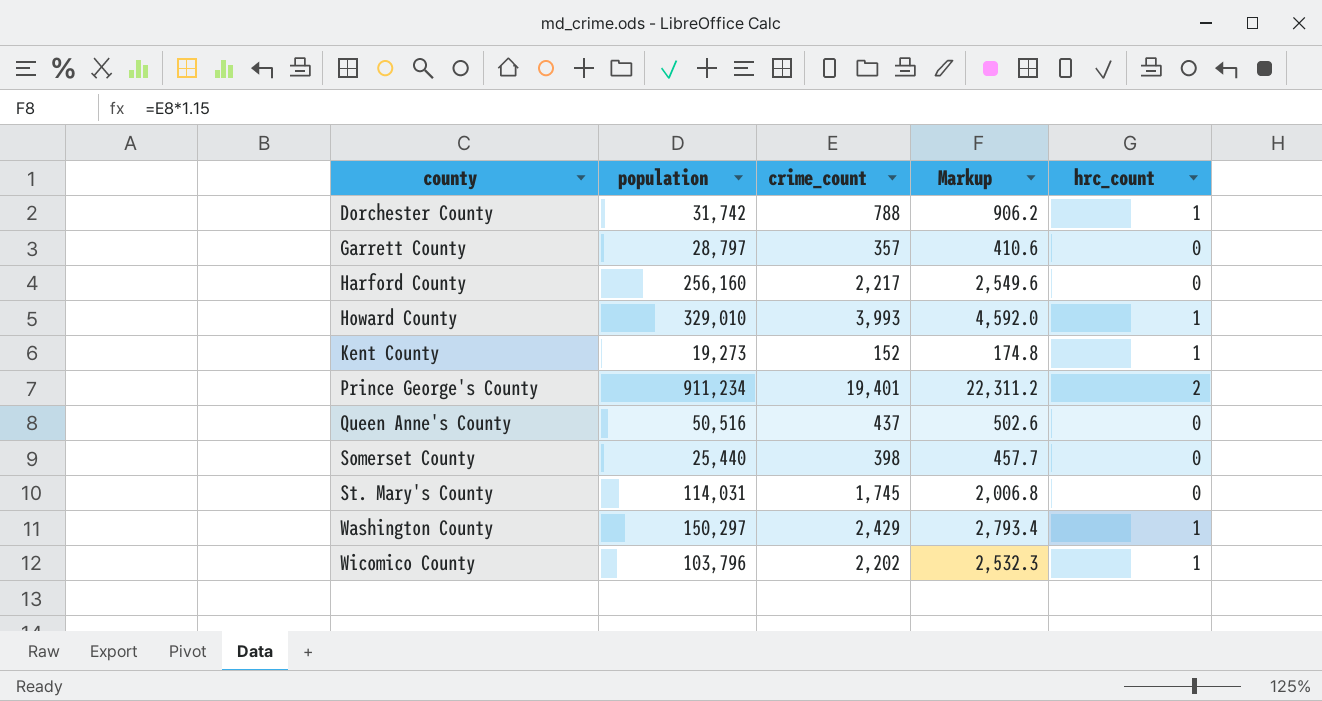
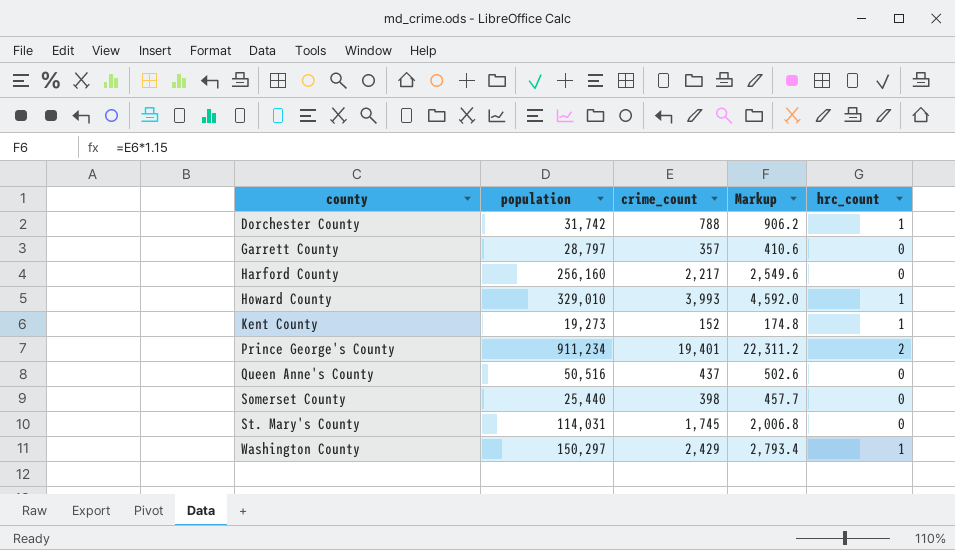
row Wicomico County: 103,796 | 2,202 | 2,532.3 | 1 -> none

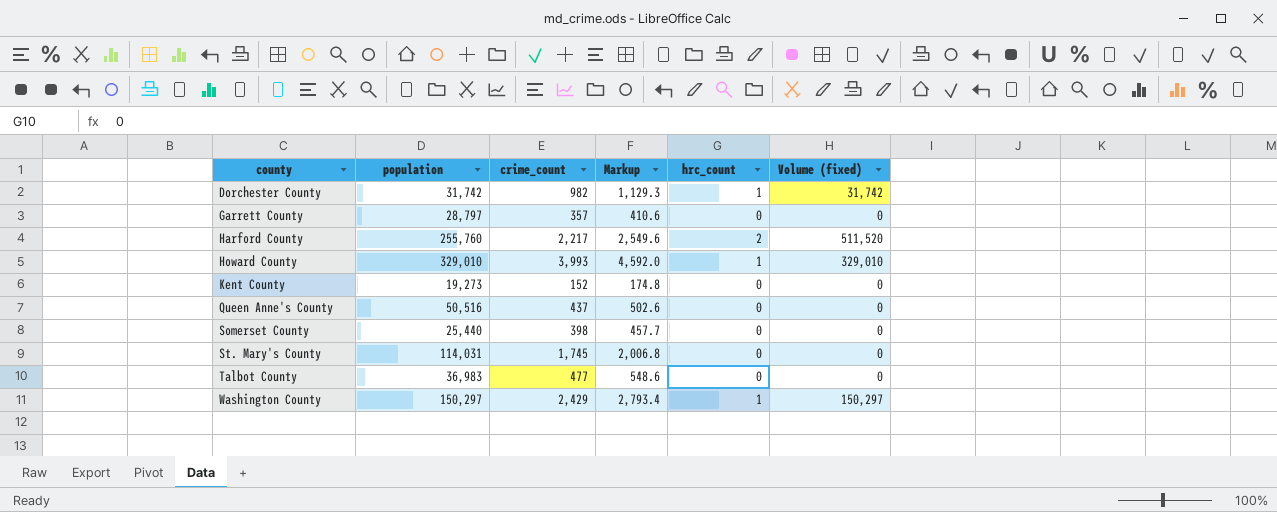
column Volume (fixed) | formula: none -> [population] * [hrc_count]
row Prince George's County: 911,234 | 19,401 | 22,311.2 | 2 -> none
Dorchester County | crime_count: 788 -> 982
Dorchester County | Markup: 906.2 -> 1,129.3
Harford County | population: 256,160 -> 255,760
Harford County | hrc_count: 0 -> 2
Kent County | hrc_count: 1 -> 0
row Talbot County: none -> 36,983 | 477 | 548.6 | 0 | 0

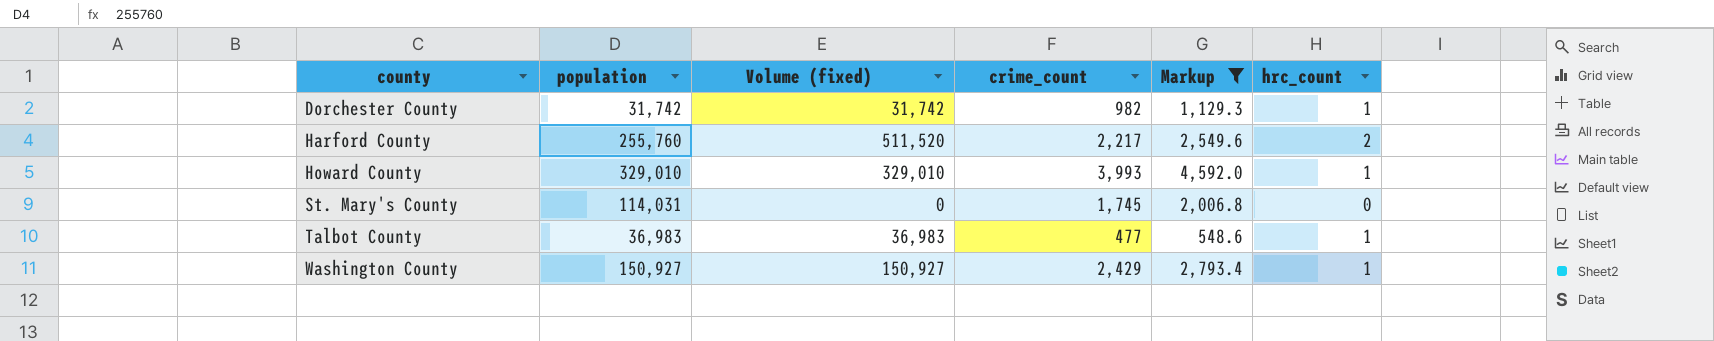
filter: none -> Markup >= 548.6
column Volume (fixed) | position: 6 -> 3
Talbot County | Volume (fixed): 0 -> 36,983
Talbot County | hrc_count: 0 -> 1
Washington County | population: 150,297 -> 150,927
Washington County | Volume (fixed): 150,297 -> 150,927

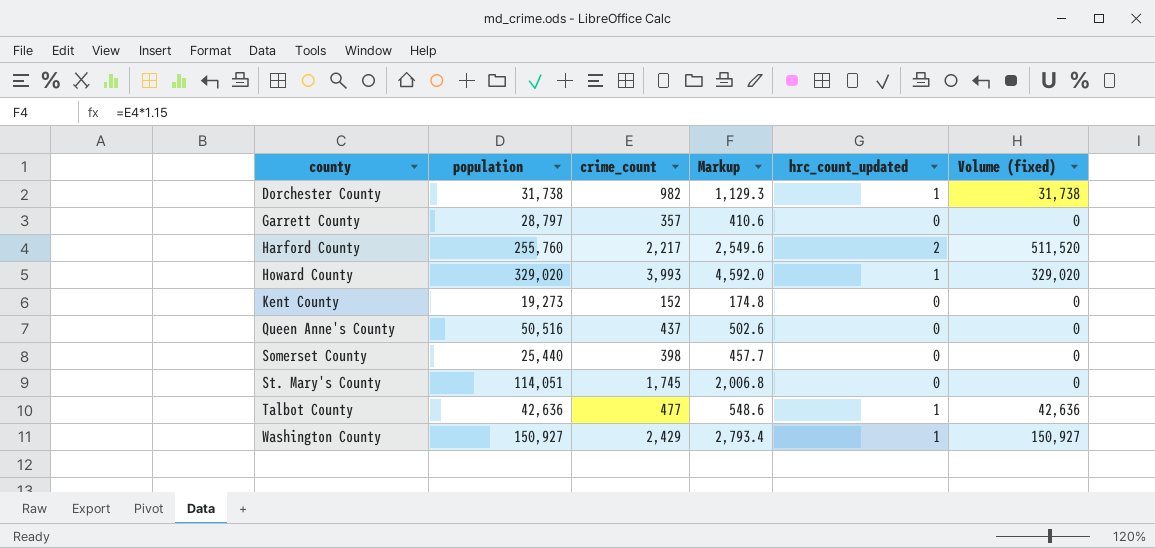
filter: Markup >= 548.6 -> none
column name: hrc_count -> hrc_count_updated
column Volume (fixed) | position: 3 -> 6
Dorchester County | population: 31,742 -> 31,738
Dorchester County | Volume (fixed): 31,742 -> 31,738
Howard County | population: 329,010 -> 329,020
Howard County | Volume (fixed): 329,010 -> 329,020
St. Mary's County | population: 114,031 -> 114,051
Talbot County | population: 36,983 -> 42,636
Talbot County | Volume (fixed): 36,983 -> 42,636

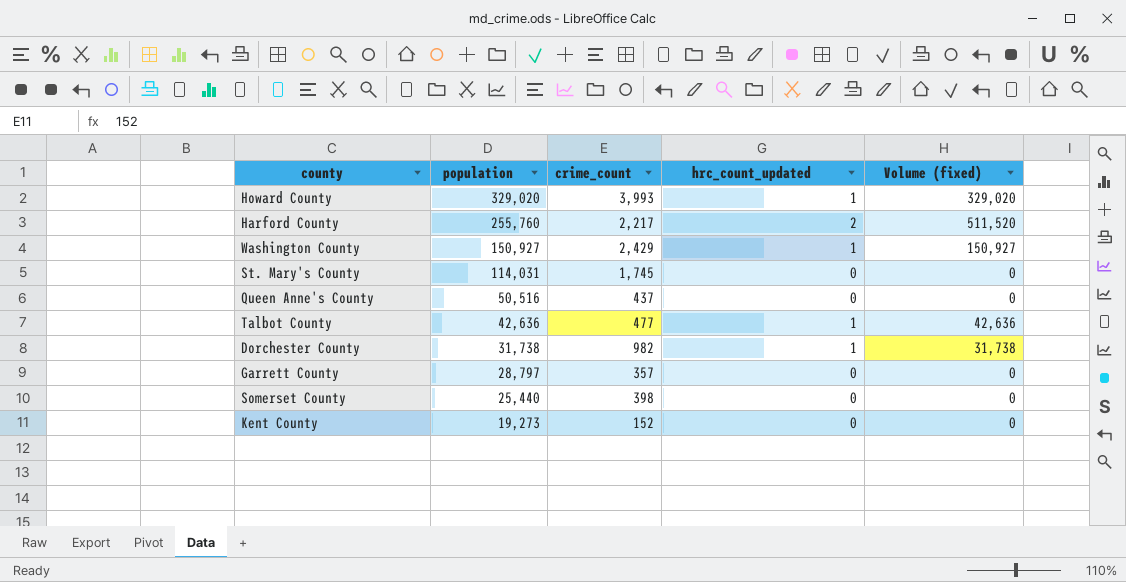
row order: county ascending -> population descending
column Markup | formula: [crime_count] * 1.15 -> none
St. Mary's County | population: 114,051 -> 114,031

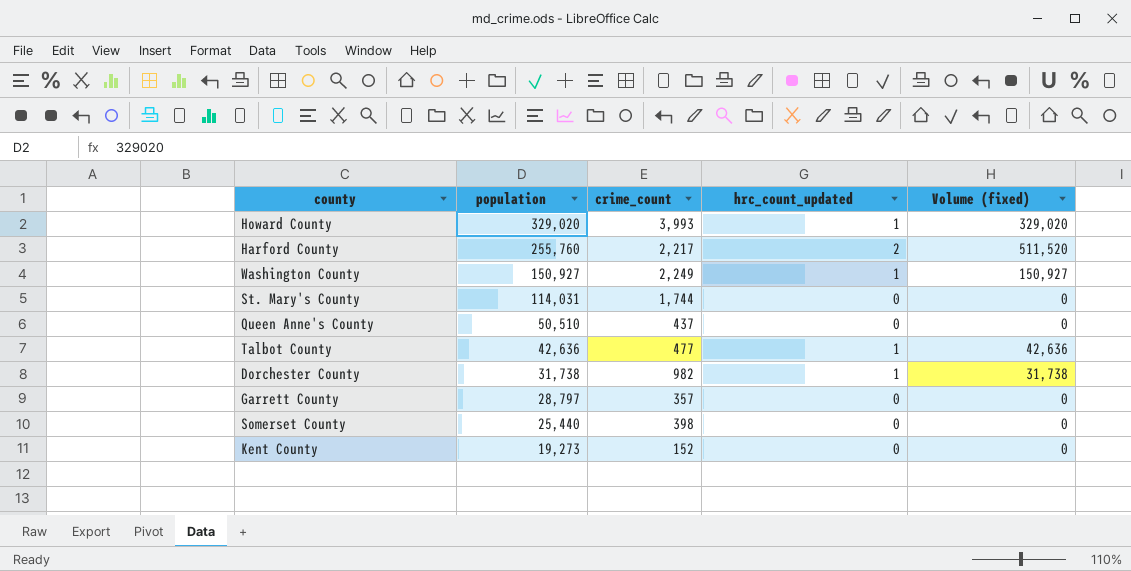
Washington County | crime_count: 2,429 -> 2,249
St. Mary's County | crime_count: 1,745 -> 1,744
Queen Anne's County | population: 50,516 -> 50,510

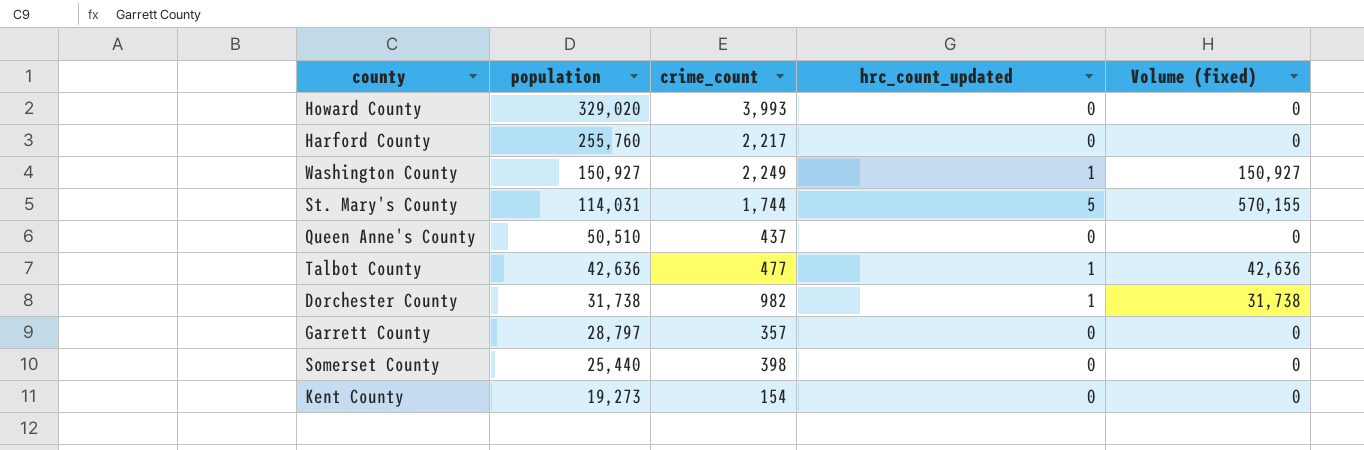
Howard County | hrc_count_updated: 1 -> 0
Howard County | Volume (fixed): 329,020 -> 0
Harford County | hrc_count_updated: 2 -> 0
Harford County | Volume (fixed): 511,520 -> 0
St. Mary's County | hrc_count_updated: 0 -> 5
St. Mary's County | Volume (fixed): 0 -> 570,155
Kent County | crime_count: 152 -> 154

